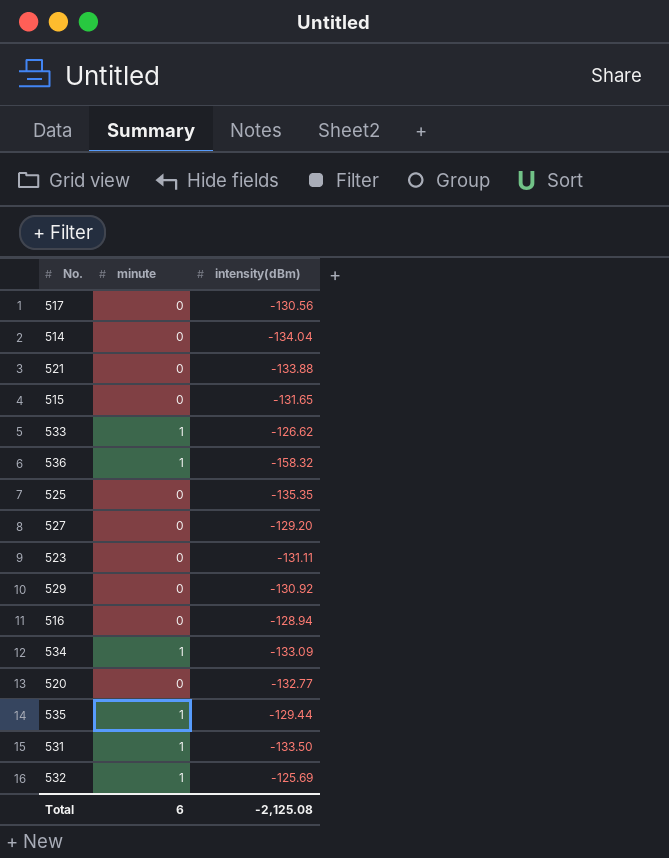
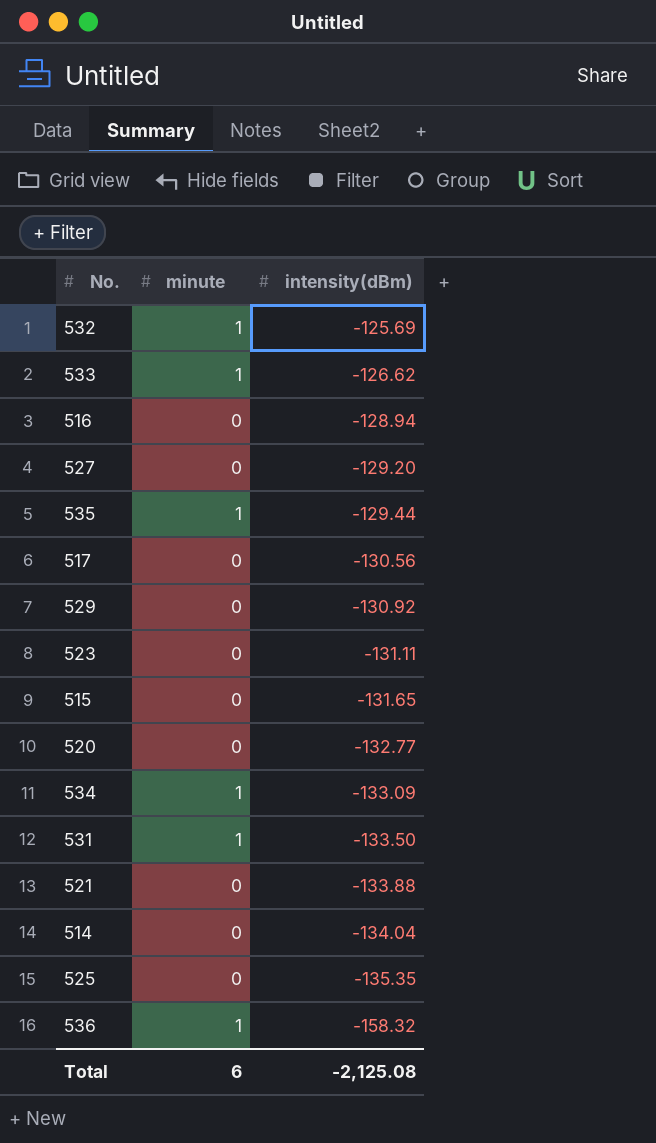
row order: none -> intensity(dBm) descending

